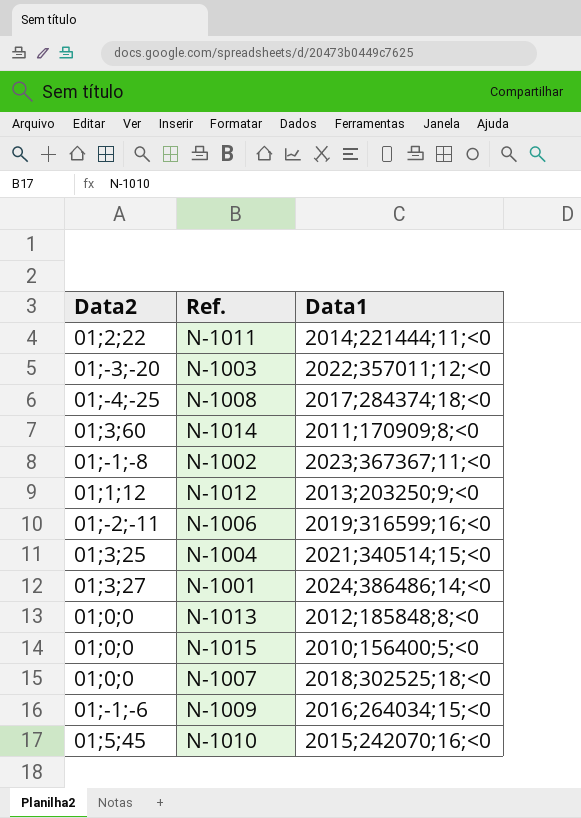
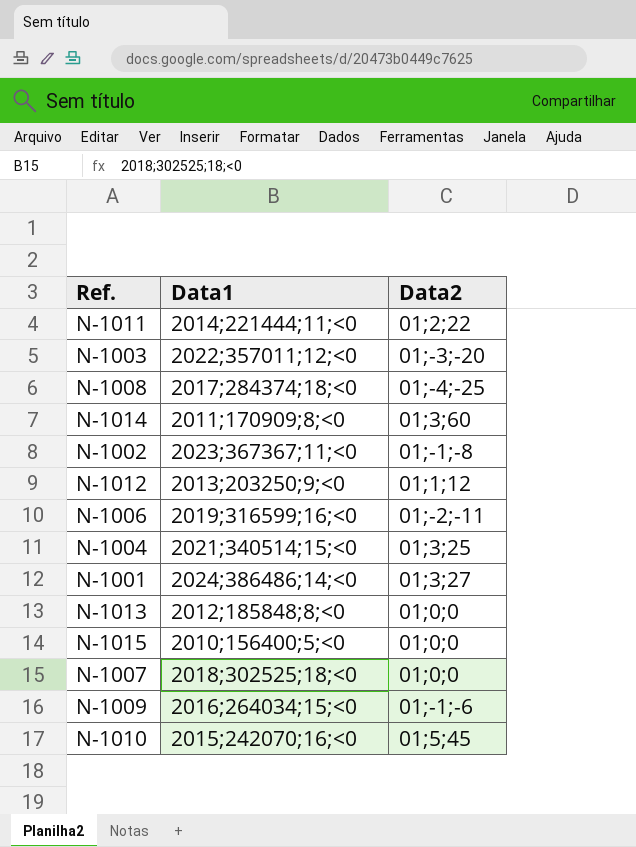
column Data2 | position: 1 -> 3

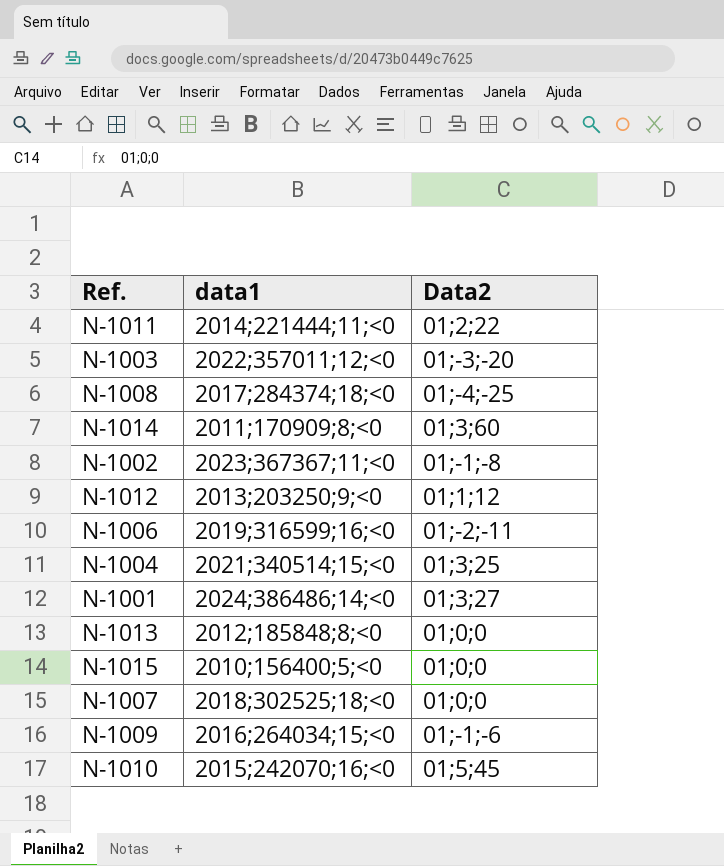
column name: Data1 -> data1

